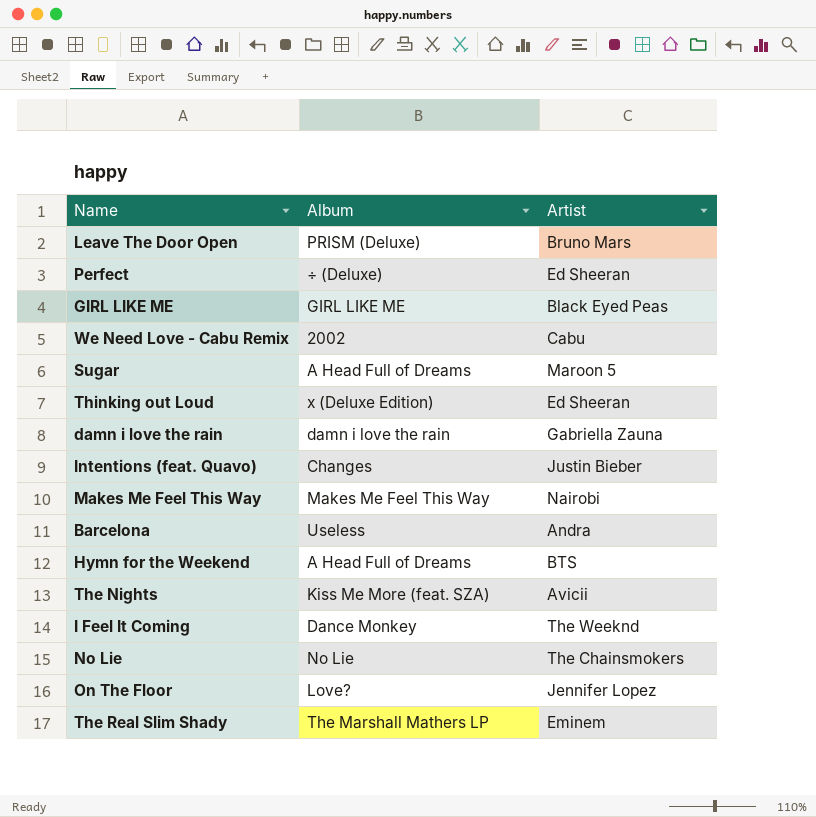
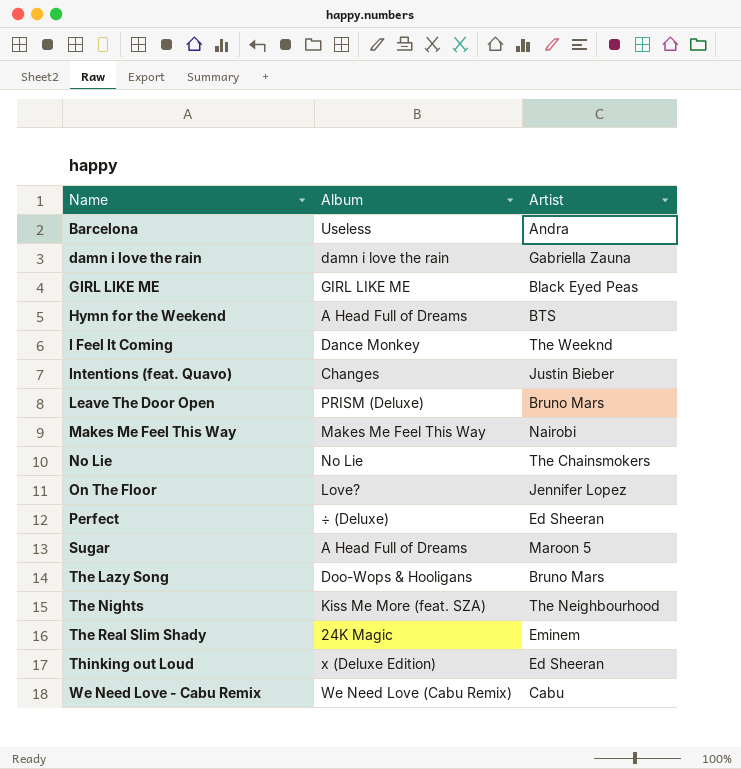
row order: none -> Name ascending
row The Lazy Song: none -> Doo-Wops & Hooligans | Bruno Mars
The Nights | Artist: Avicii -> The Neighbourhood
The Real Slim Shady | Album: The Marshall Mathers LP -> 24K Magic
We Need Love - Cabu Remix | Album: 2002 -> We Need Love (Cabu Remix)

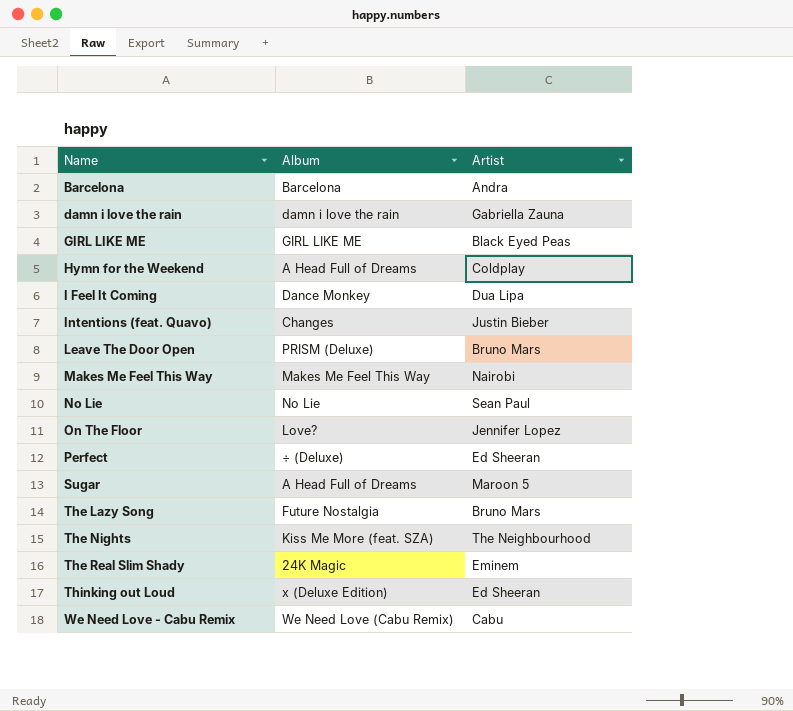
Barcelona | Album: Useless -> Barcelona
Hymn for the Weekend | Artist: BTS -> Coldplay
I Feel It Coming | Artist: The Weeknd -> Dua Lipa
No Lie | Artist: The Chainsmokers -> Sean Paul
The Lazy Song | Album: Doo-Wops & Hooligans -> Future Nostalgia

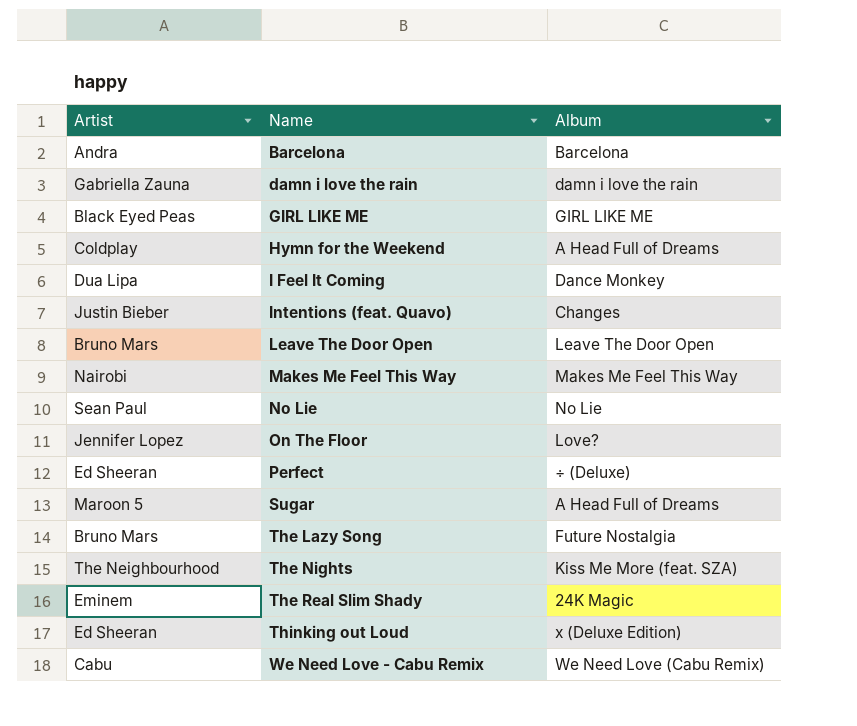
column Artist | position: 3 -> 1
Leave The Door Open | Album: PRISM (Deluxe) -> Leave The Door Open

